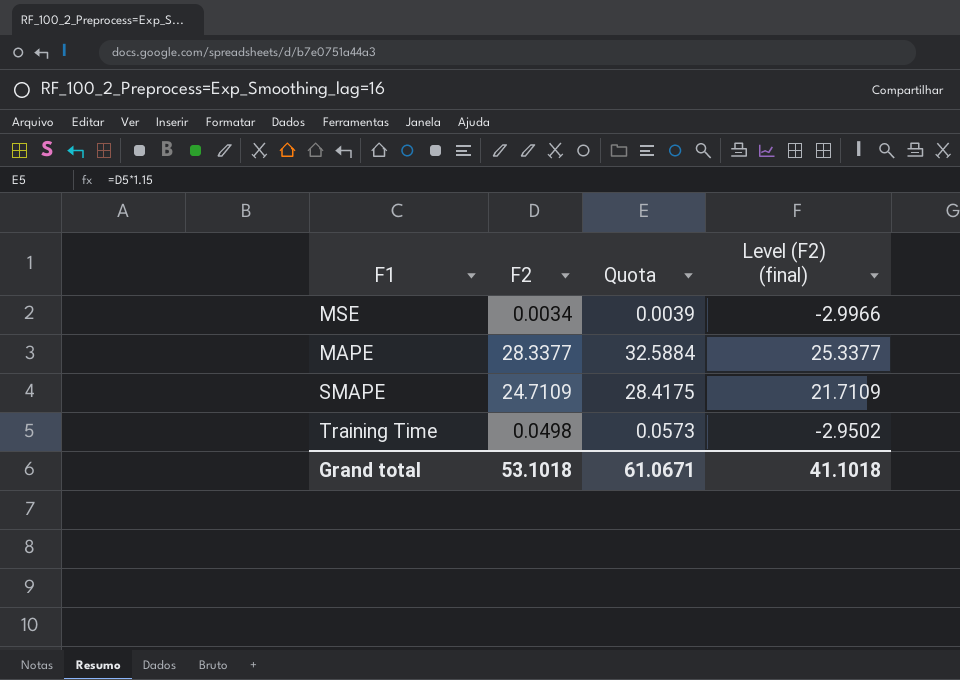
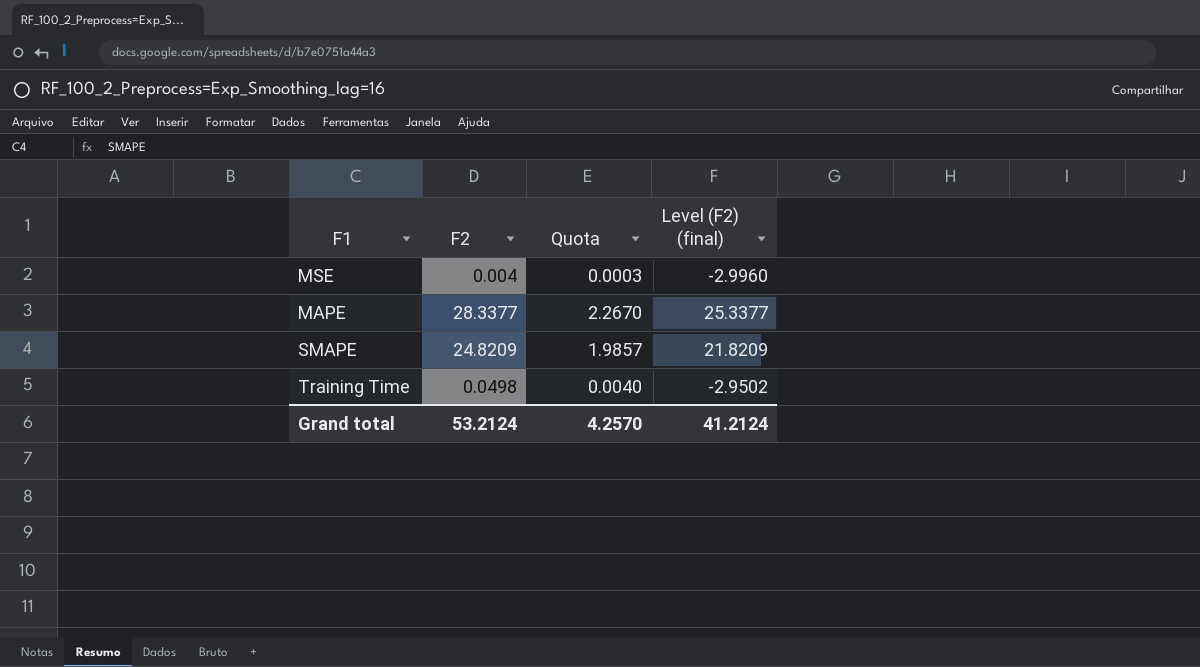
column Quota | formula: [F2] * 1.15 -> [F2] * 0.08
MSE | F2: 0.0034 -> 0.004
MSE | Level (F2) (final): -2.9966 -> -2.9960
SMAPE | F2: 24.7109 -> 24.8209
SMAPE | Level (F2) (final): 21.7109 -> 21.8209
Grand total | F2: 53.1018 -> 53.2124
Grand total | Quota: 61.0671 -> 4.2570
Grand total | Level (F2) (final): 41.1018 -> 41.2124

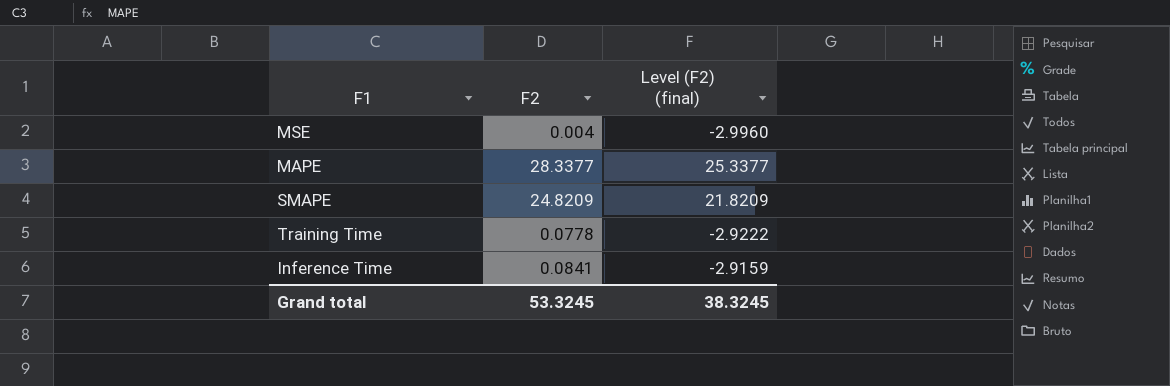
column Quota | formula: [F2] * 0.08 -> none
Training Time | F2: 0.0498 -> 0.0778
Training Time | Level (F2) (final): -2.9502 -> -2.9222
row Inference Time: none -> 0.0841 | -2.9159
Grand total | F2: 53.2124 -> 53.3245
Grand total | Level (F2) (final): 41.2124 -> 38.3245

